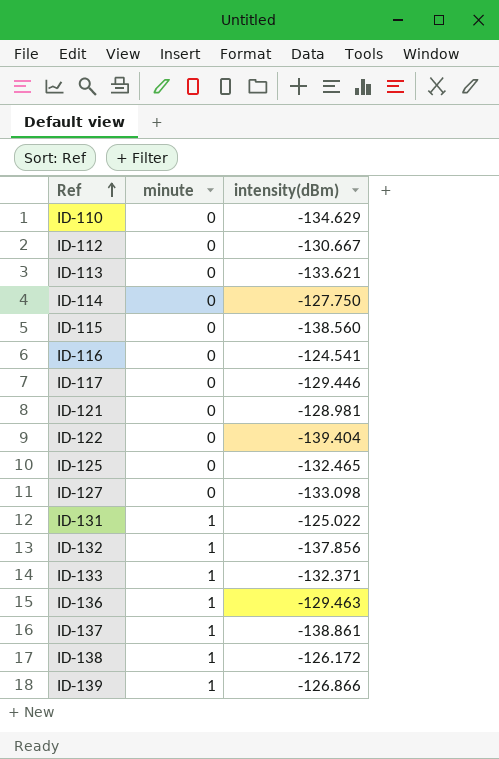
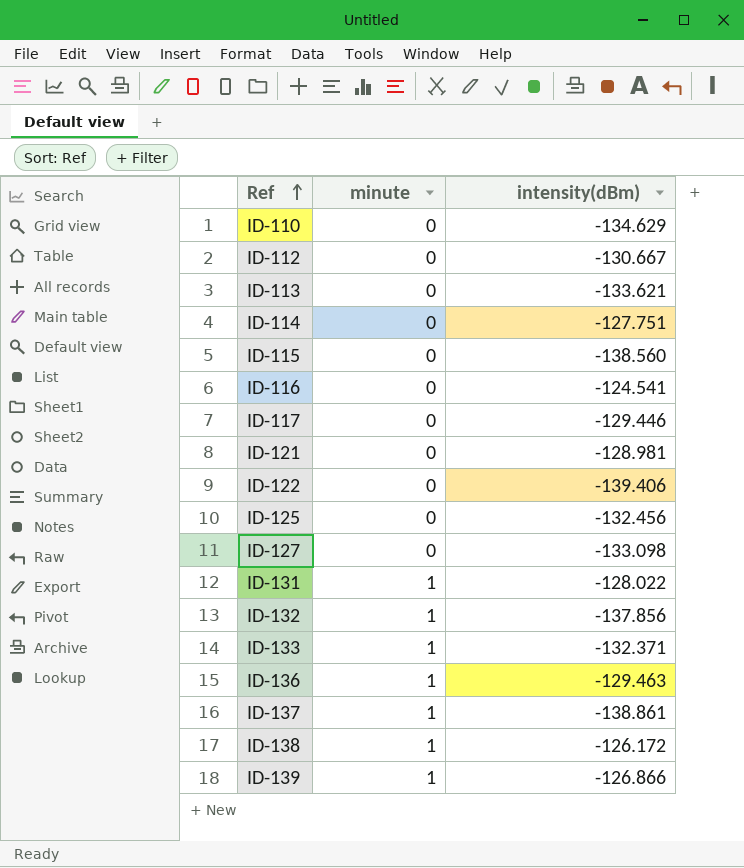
ID-114 | intensity(dBm): -127.750 -> -127.751
ID-122 | intensity(dBm): -139.404 -> -139.406
ID-125 | intensity(dBm): -132.465 -> -132.456
ID-131 | intensity(dBm): -125.022 -> -128.022

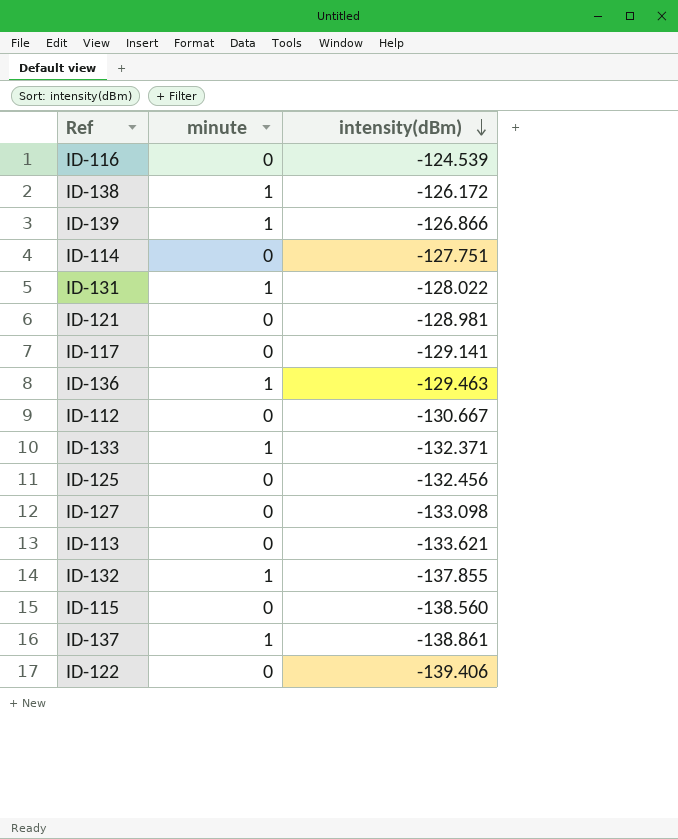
row order: Ref ascending -> intensity(dBm) descending
row ID-110: 0 | -134.629 -> none
ID-116 | intensity(dBm): -124.541 -> -124.539
ID-117 | intensity(dBm): -129.446 -> -129.141
ID-132 | intensity(dBm): -137.856 -> -137.855

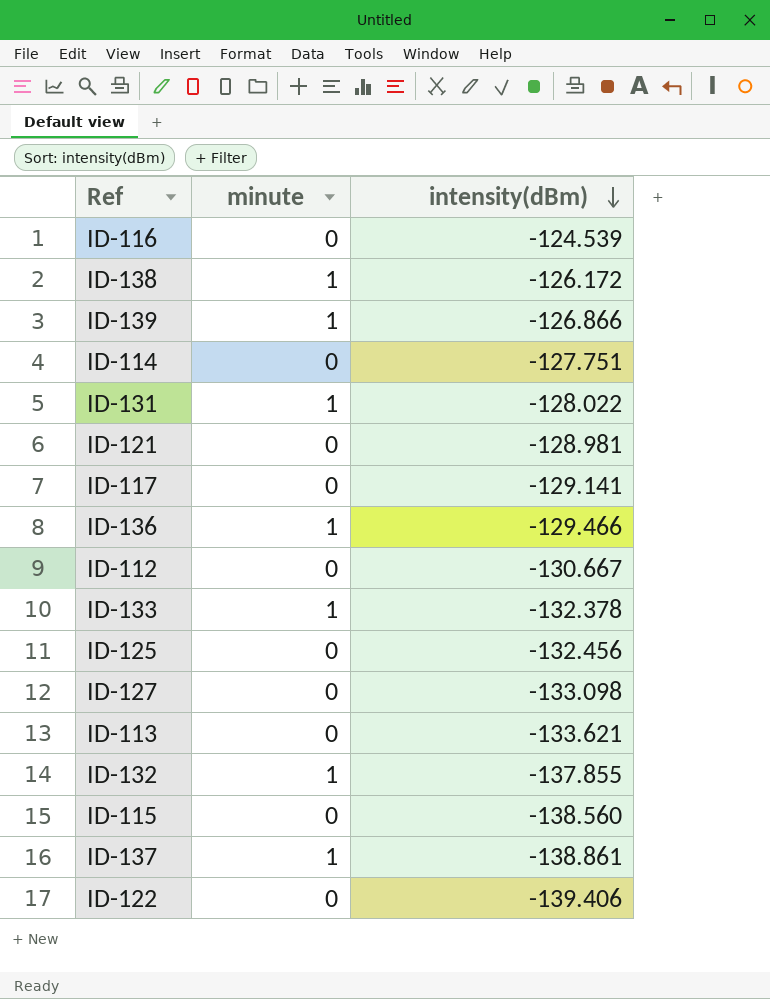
ID-136 | intensity(dBm): -129.463 -> -129.466
ID-133 | intensity(dBm): -132.371 -> -132.378

